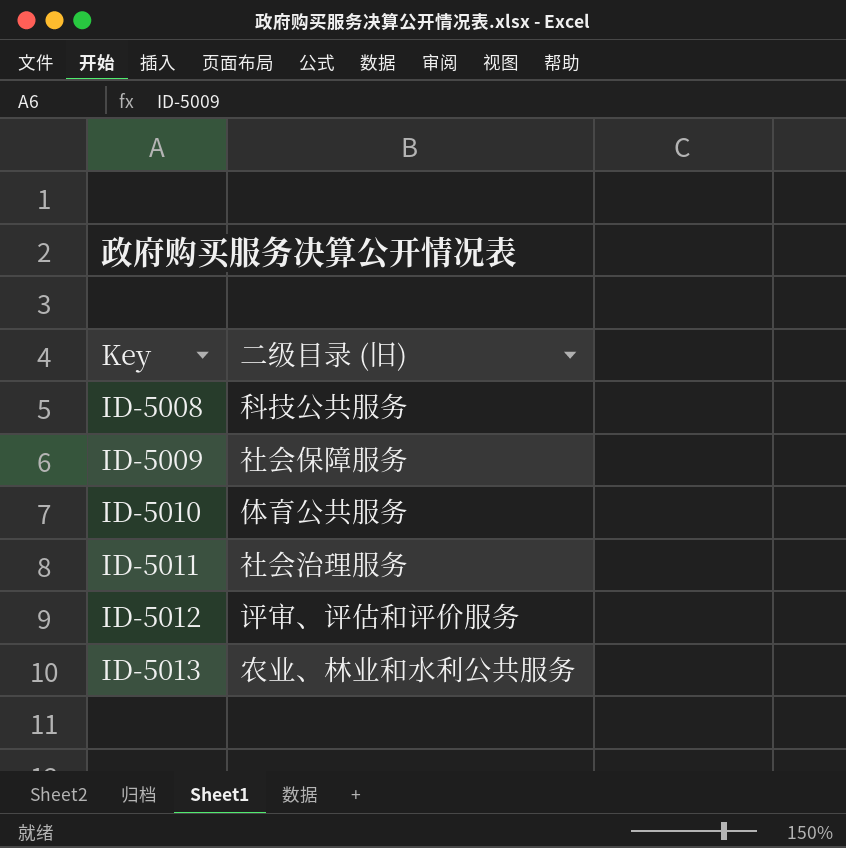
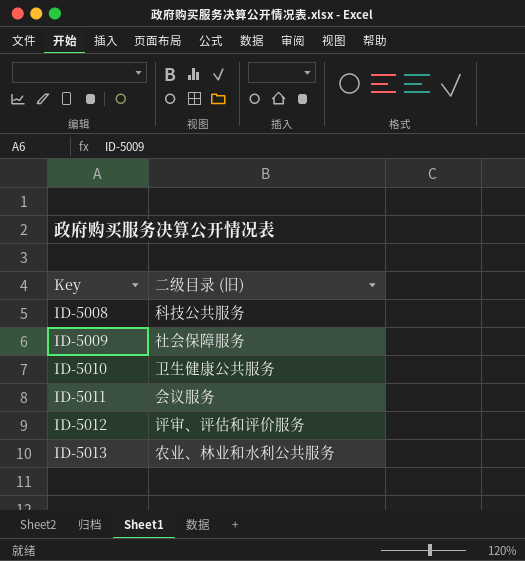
ID-5010 | 二级目录 (旧): 体育公共服务 -> 卫生健康公共服务
ID-5011 | 二级目录 (旧): 社会治理服务 -> 会议服务

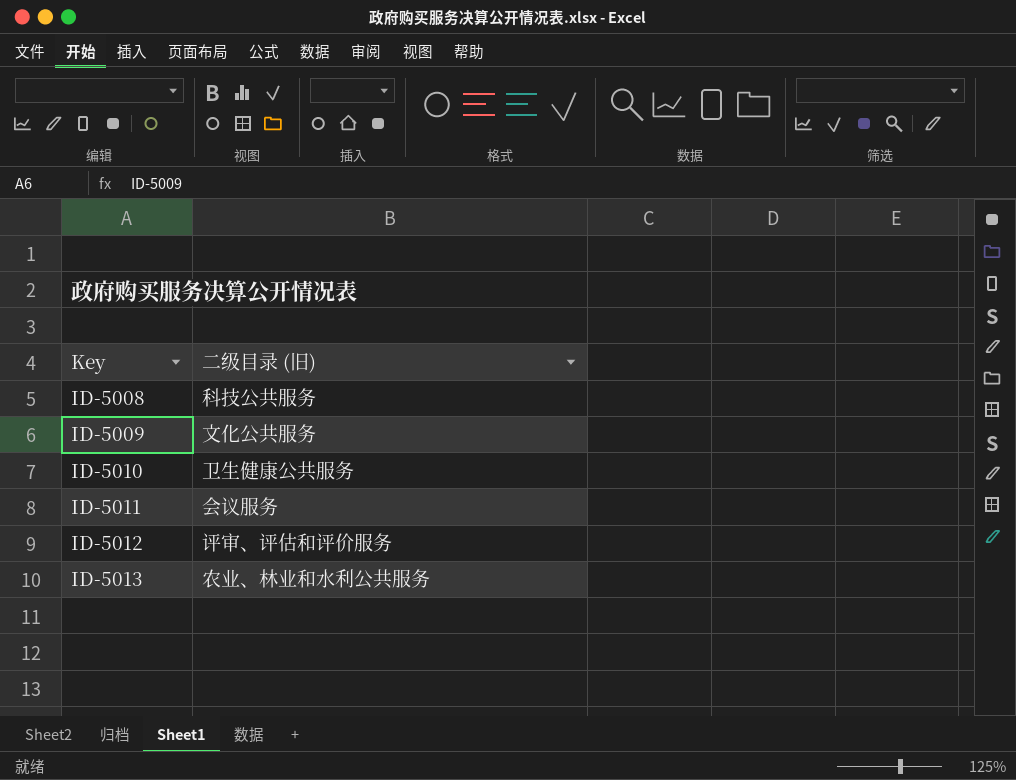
ID-5009 | 二级目录 (旧): 社会保障服务 -> 文化公共服务

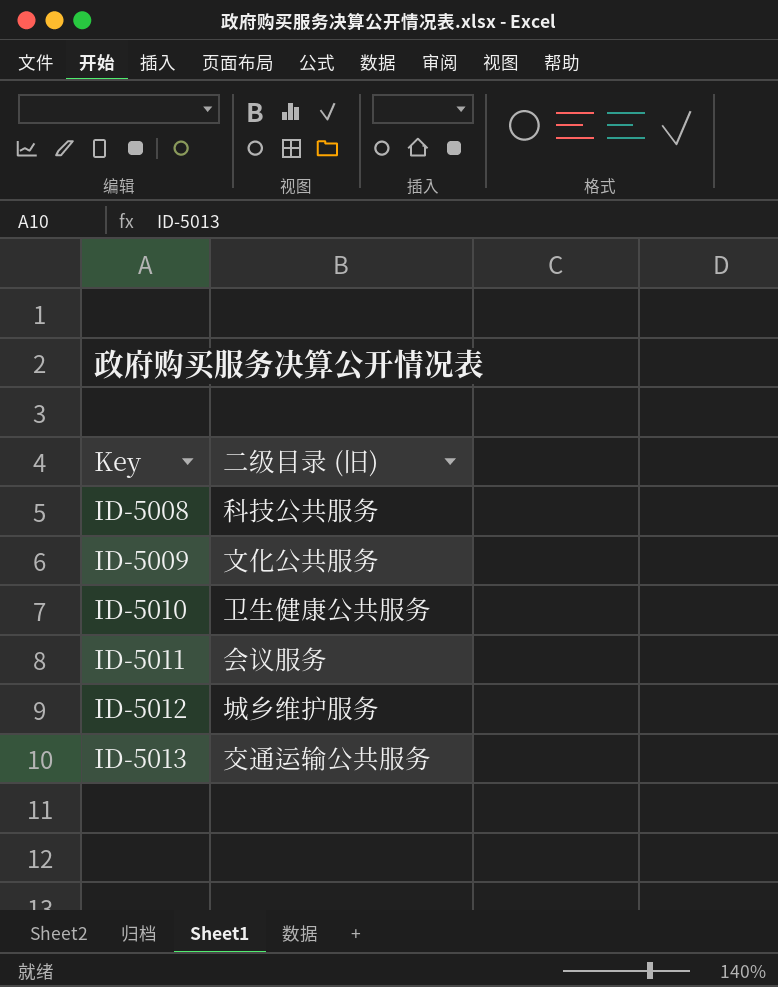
ID-5012 | 二级目录 (旧): 评审、评估和评价服务 -> 城乡维护服务
ID-5013 | 二级目录 (旧): 农业、林业和水利公共服务 -> 交通运输公共服务

